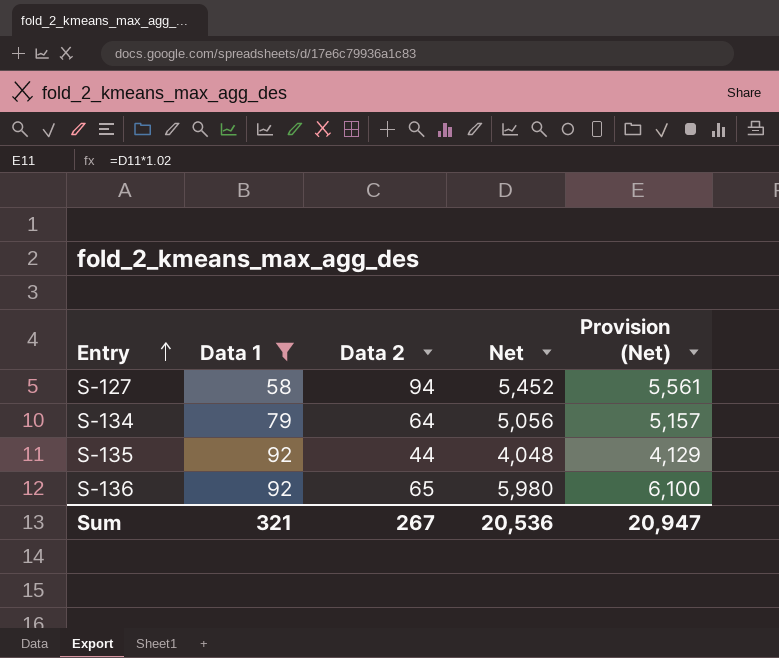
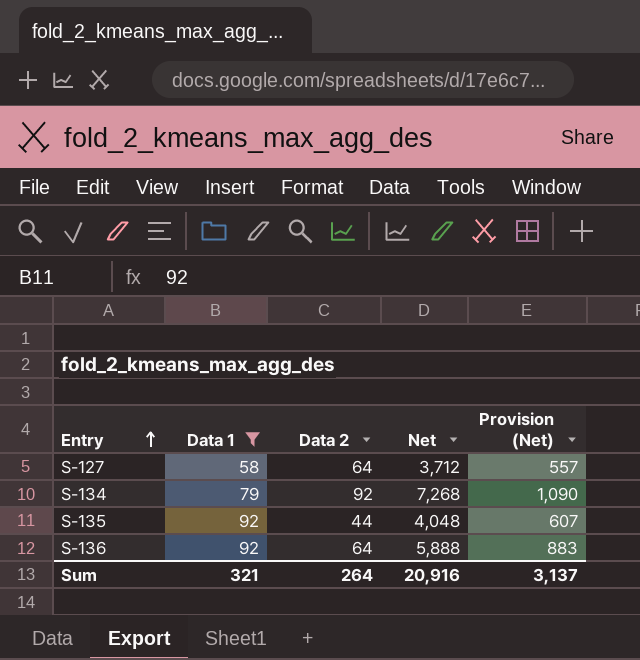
column Provision (Net) | formula: [Net] * 1.02 -> [Net] * 0.15
S-127 | Data 2: 94 -> 64
S-127 | Net: 5,452 -> 3,712
S-134 | Data 2: 64 -> 92
S-134 | Net: 5,056 -> 7,268
S-136 | Data 2: 65 -> 64
S-136 | Net: 5,980 -> 5,888
Sum | Data 2: 267 -> 264
Sum | Net: 20,536 -> 20,916
Sum | Provision (Net): 20,947 -> 3,137

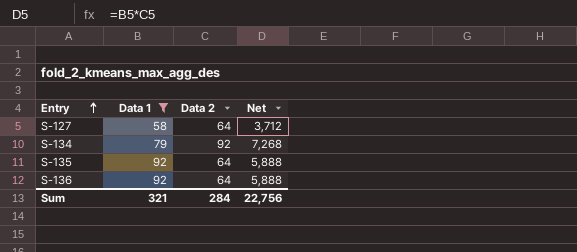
column Provision (Net) | formula: [Net] * 0.15 -> none
S-135 | Data 2: 44 -> 64
S-135 | Net: 4,048 -> 5,888
Sum | Data 2: 264 -> 284
Sum | Net: 20,916 -> 22,756

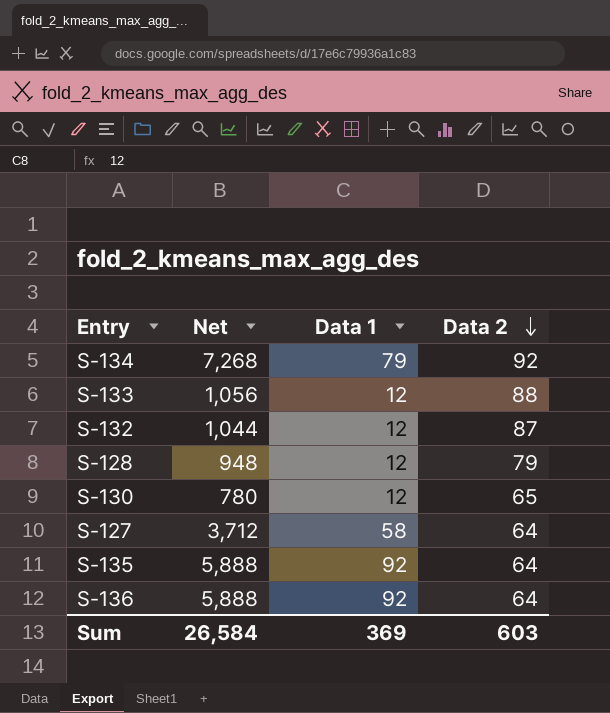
filter: Data 1 != 12 -> none
row order: Entry ascending -> Data 2 descending
column Net | position: 4 -> 2
Sum | Net: 22,756 -> 26,584
Sum | Data 1: 321 -> 369
Sum | Data 2: 284 -> 603

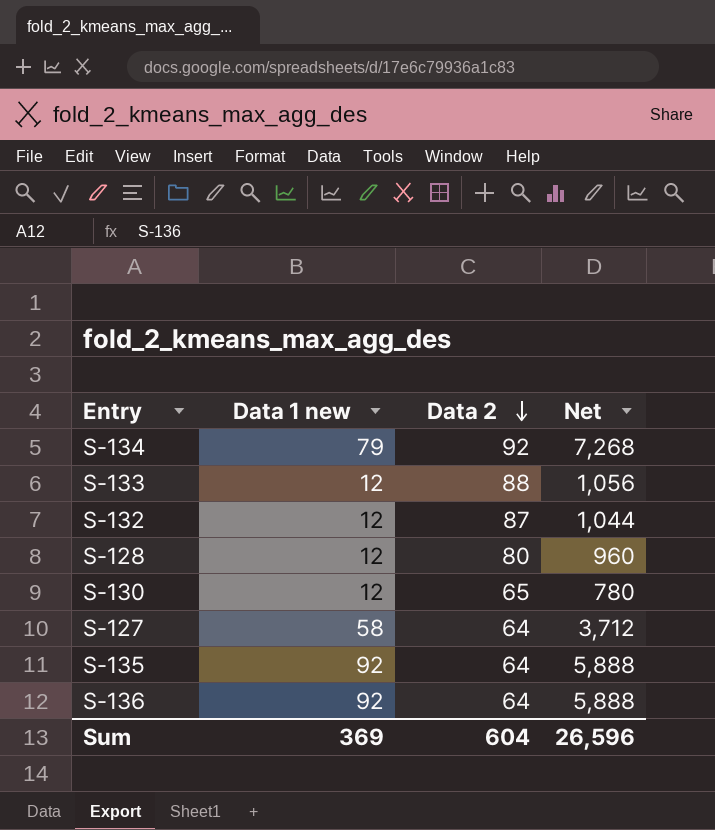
column name: Data 1 -> Data 1 new
column Net | position: 2 -> 4
S-128 | Data 2: 79 -> 80
S-128 | Net: 948 -> 960
Sum | Data 2: 603 -> 604
Sum | Net: 26,584 -> 26,596

